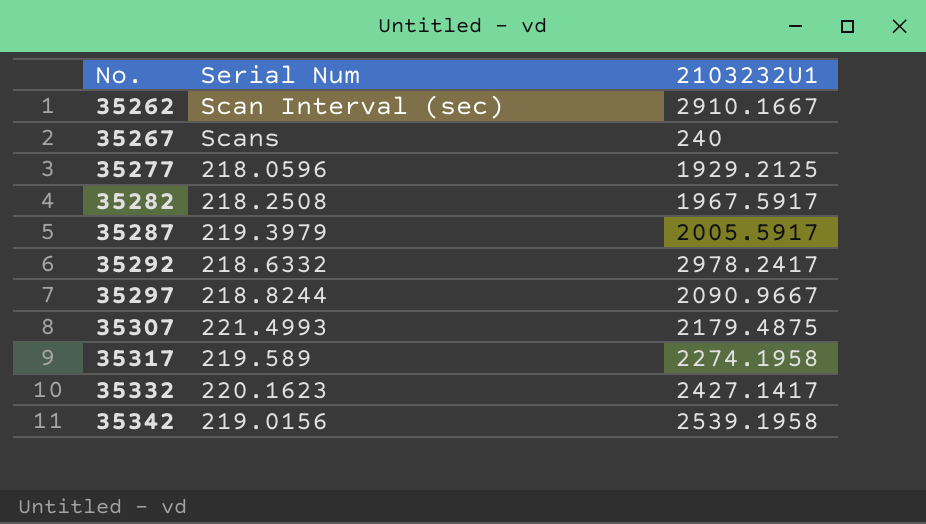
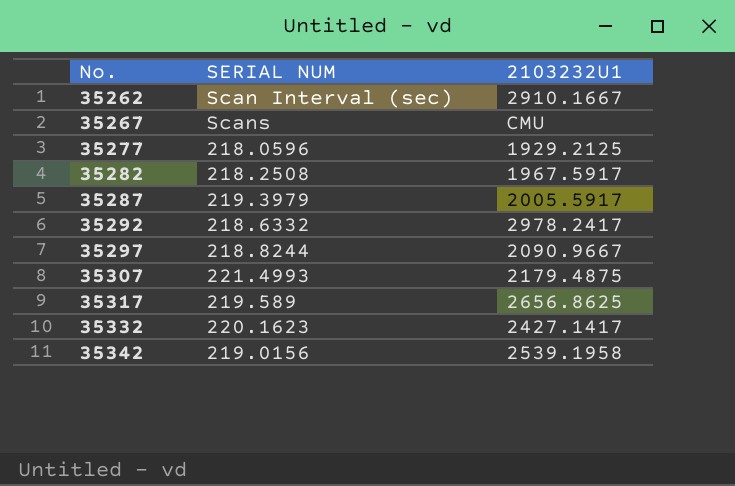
column name: Serial Num -> SERIAL NUM
35267 | 2103232U1: 240 -> CMU
35317 | 2103232U1: 2274.1958 -> 2656.8625

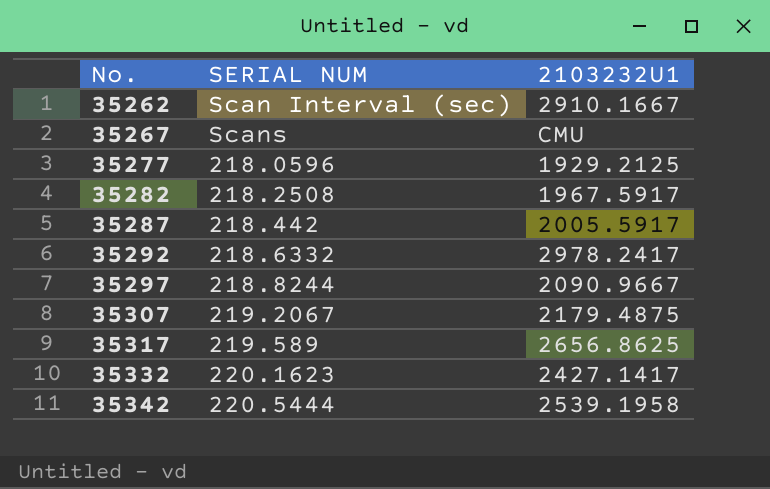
35287 | SERIAL NUM: 219.3979 -> 218.442
35307 | SERIAL NUM: 221.4993 -> 219.2067
35342 | SERIAL NUM: 219.0156 -> 220.5444

